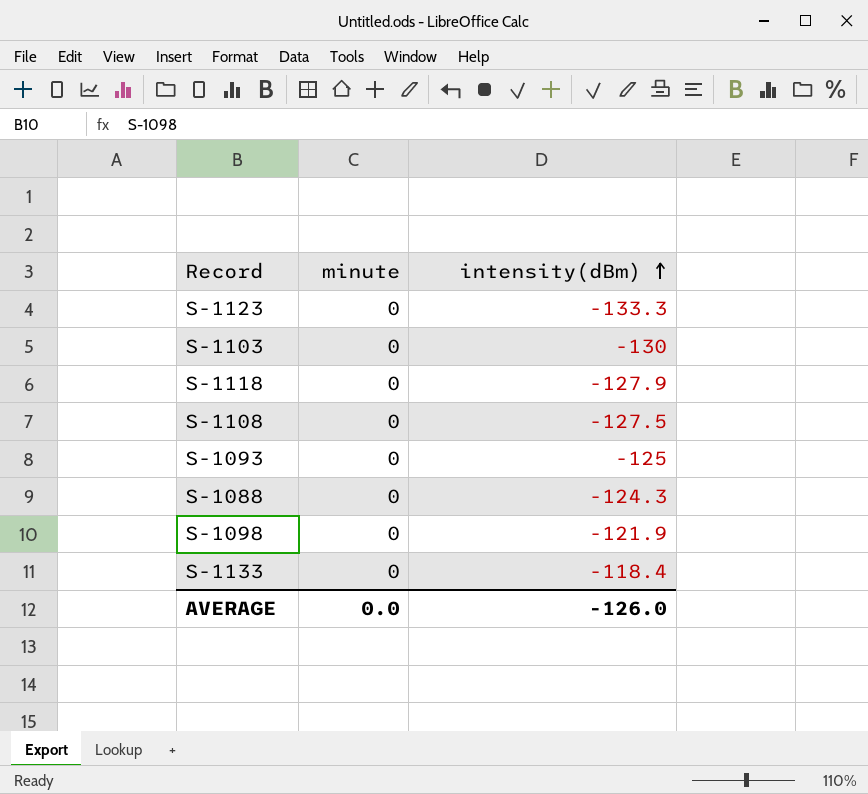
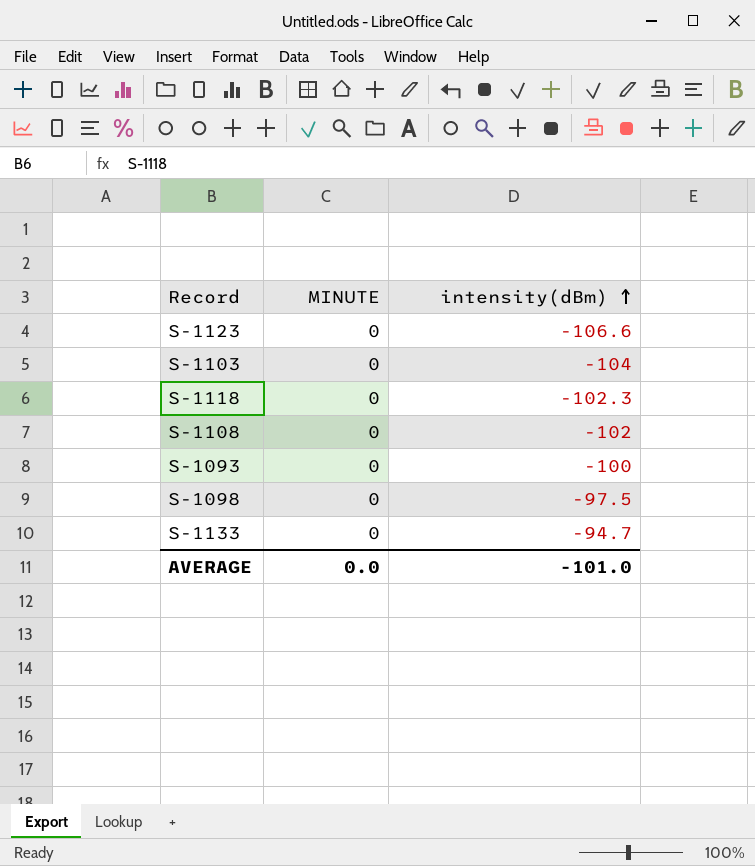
column name: minute -> MINUTE
row S-1088: 0 | -124.3 -> none
S-1123 | intensity(dBm): -133.3 -> -106.6
S-1103 | intensity(dBm): -130 -> -104
S-1118 | intensity(dBm): -127.9 -> -102.3
S-1108 | intensity(dBm): -127.5 -> -102
S-1093 | intensity(dBm): -125 -> -100
S-1098 | intensity(dBm): -121.9 -> -97.5
S-1133 | intensity(dBm): -118.4 -> -94.7
AVERAGE | intensity(dBm): -126.0 -> -101.0

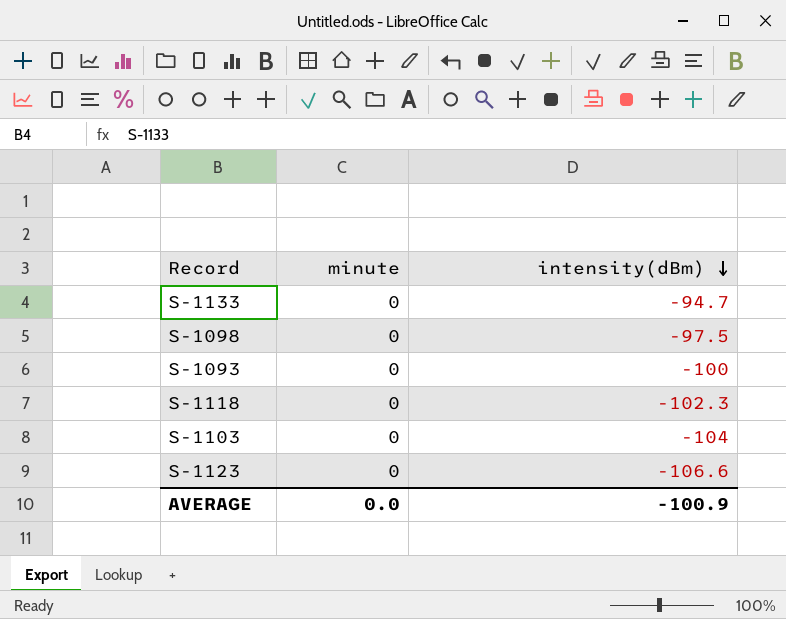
row order: intensity(dBm) ascending -> intensity(dBm) descending
column name: MINUTE -> minute
row S-1108: 0 | -102 -> none
AVERAGE | intensity(dBm): -101.0 -> -100.9

